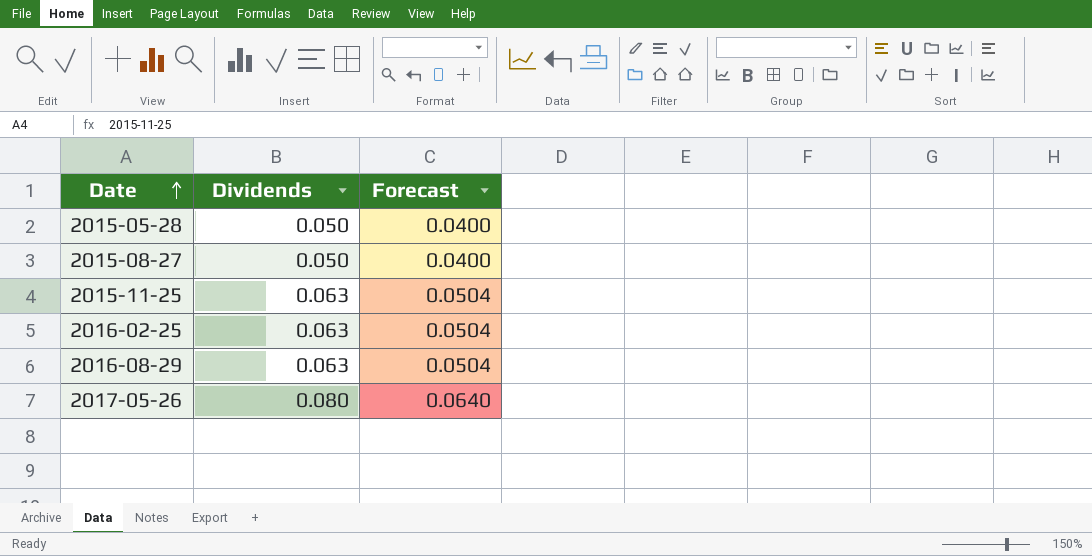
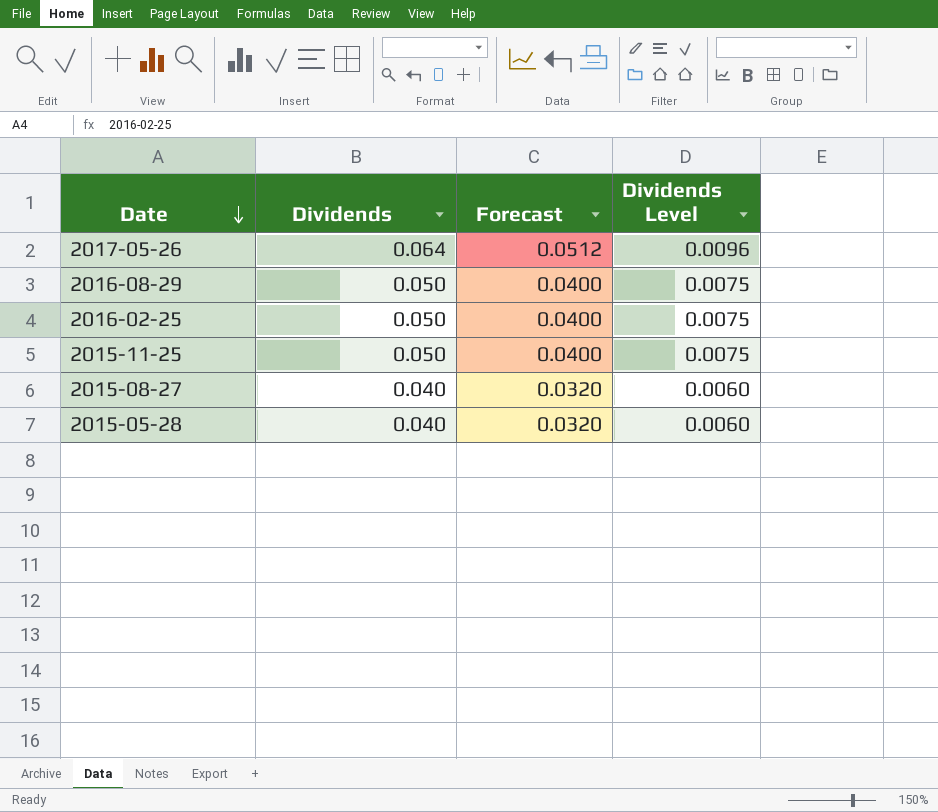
row order: Date ascending -> Date descending
column Dividends Level | formula: none -> [Dividends] * 0.15
2017-05-26 | Dividends: 0.080 -> 0.064
2017-05-26 | Forecast: 0.0640 -> 0.0512
2016-08-29 | Dividends: 0.063 -> 0.050
2016-08-29 | Forecast: 0.0504 -> 0.0400
2016-02-25 | Dividends: 0.063 -> 0.050
2016-02-25 | Forecast: 0.0504 -> 0.0400
2015-11-25 | Dividends: 0.063 -> 0.050
2015-11-25 | Forecast: 0.0504 -> 0.0400
2015-08-27 | Dividends: 0.050 -> 0.040
2015-08-27 | Forecast: 0.0400 -> 0.0320
2015-05-28 | Dividends: 0.050 -> 0.040
2015-05-28 | Forecast: 0.0400 -> 0.0320

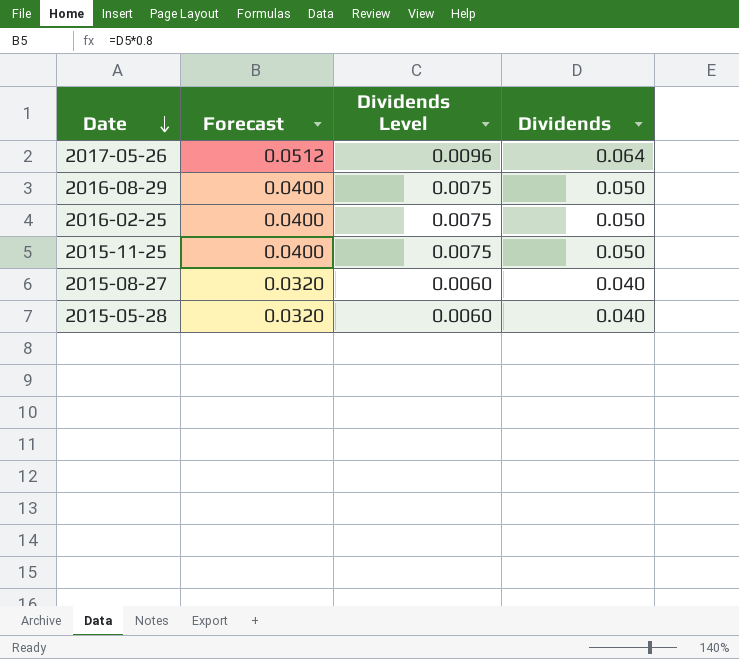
column Dividends | position: 2 -> 4

